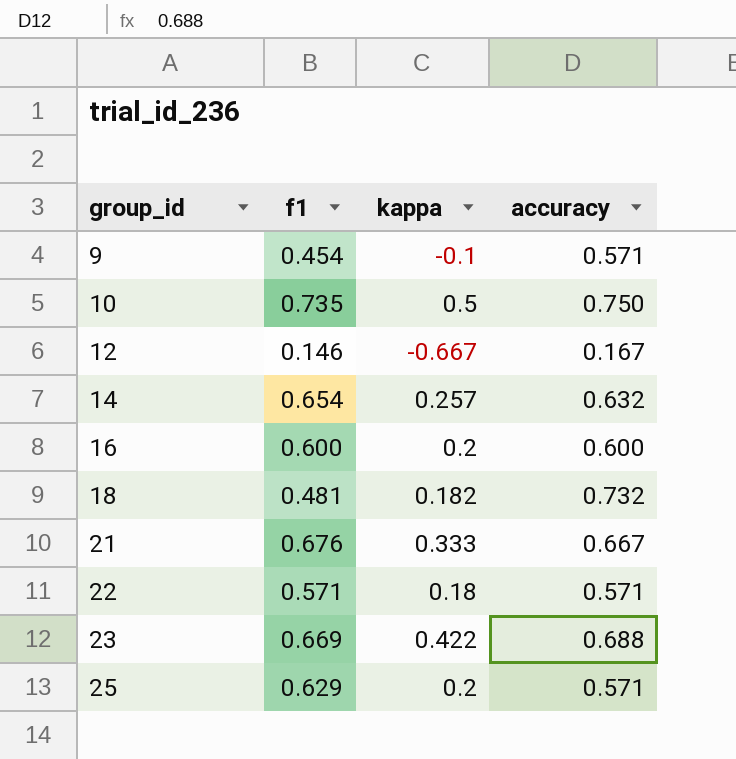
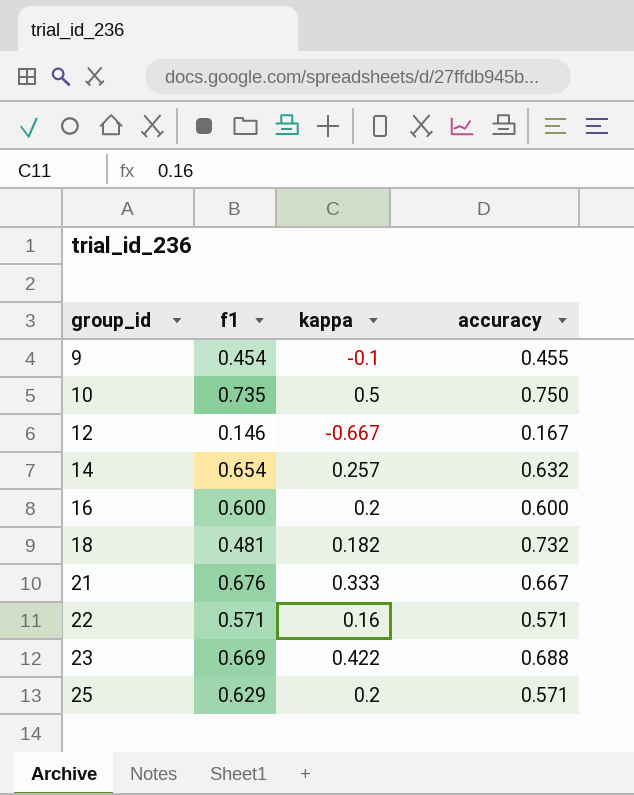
9 | accuracy: 0.571 -> 0.455
22 | kappa: 0.18 -> 0.16

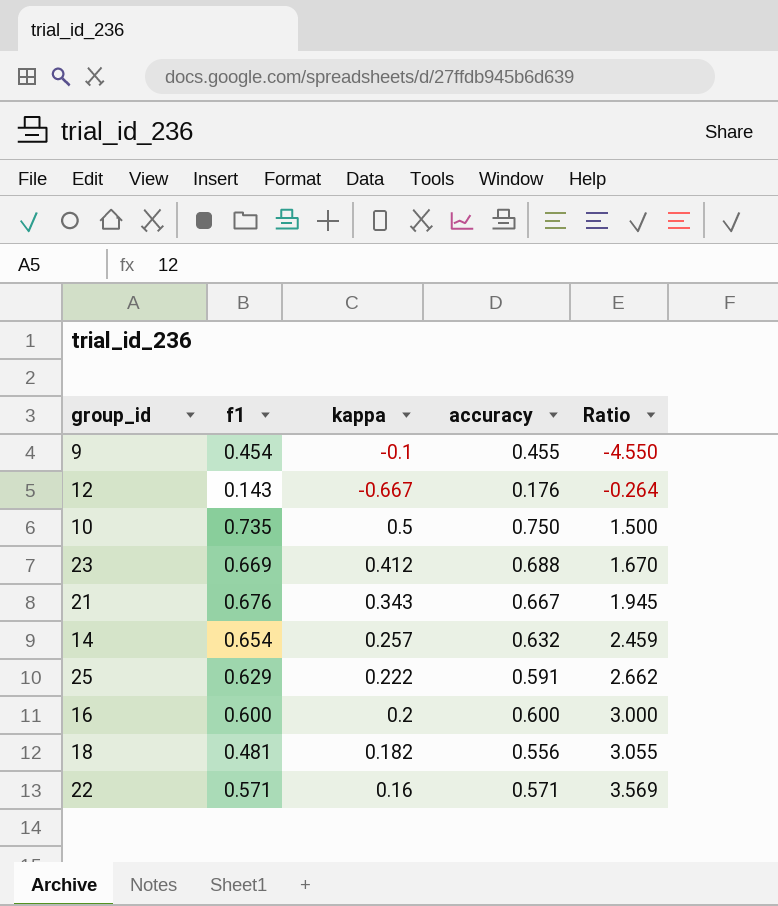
row order: group_id ascending -> Ratio ascending
column Ratio | formula: none -> [accuracy] / [kappa]
12 | f1: 0.146 -> 0.143
12 | accuracy: 0.167 -> 0.176
23 | kappa: 0.422 -> 0.412
21 | kappa: 0.333 -> 0.343
25 | kappa: 0.2 -> 0.222
25 | accuracy: 0.571 -> 0.591
18 | accuracy: 0.732 -> 0.556

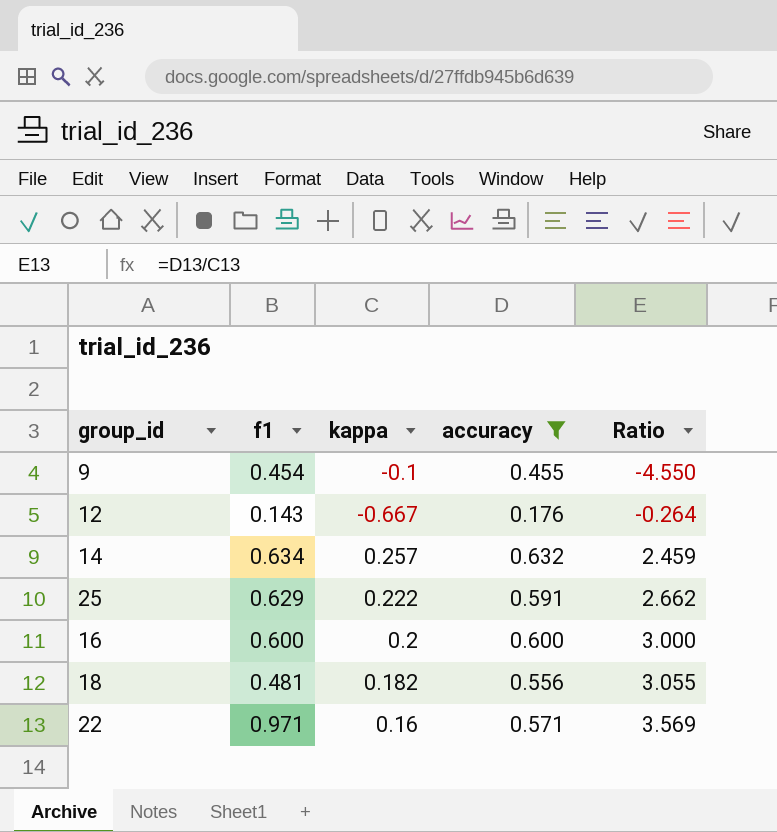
filter: none -> accuracy <= 0.632
14 | f1: 0.654 -> 0.634
22 | f1: 0.571 -> 0.971

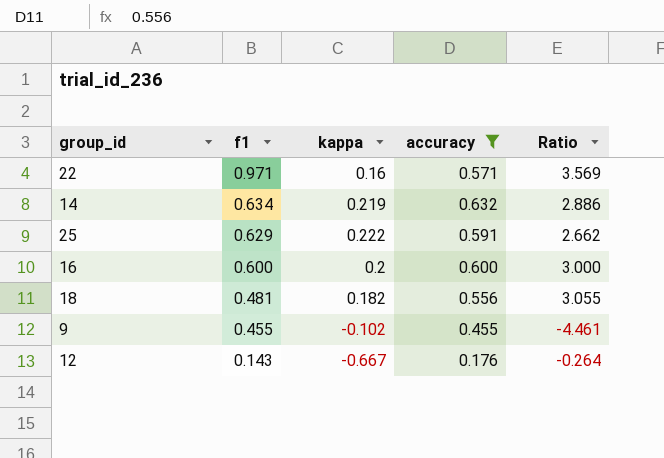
row order: Ratio ascending -> f1 descending
14 | kappa: 0.257 -> 0.219
14 | Ratio: 2.459 -> 2.886
9 | f1: 0.454 -> 0.455
9 | kappa: -0.1 -> -0.102
9 | Ratio: -4.550 -> -4.461

